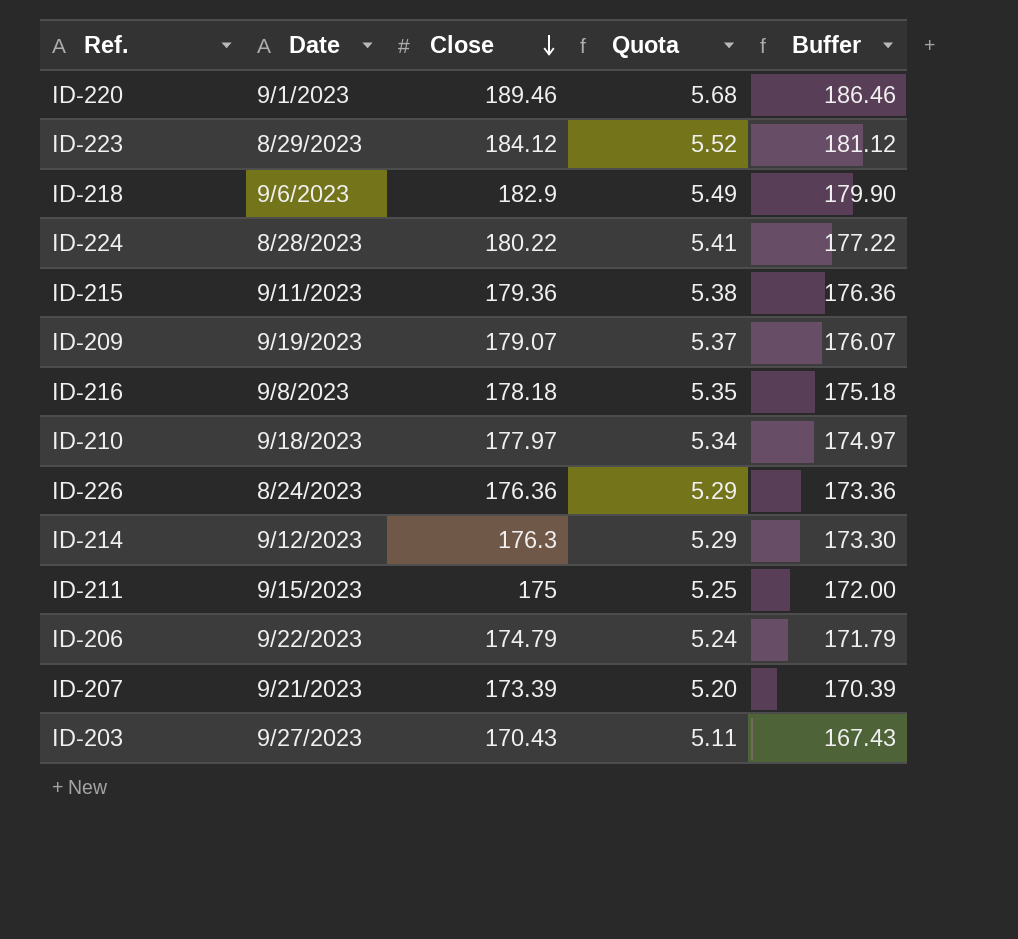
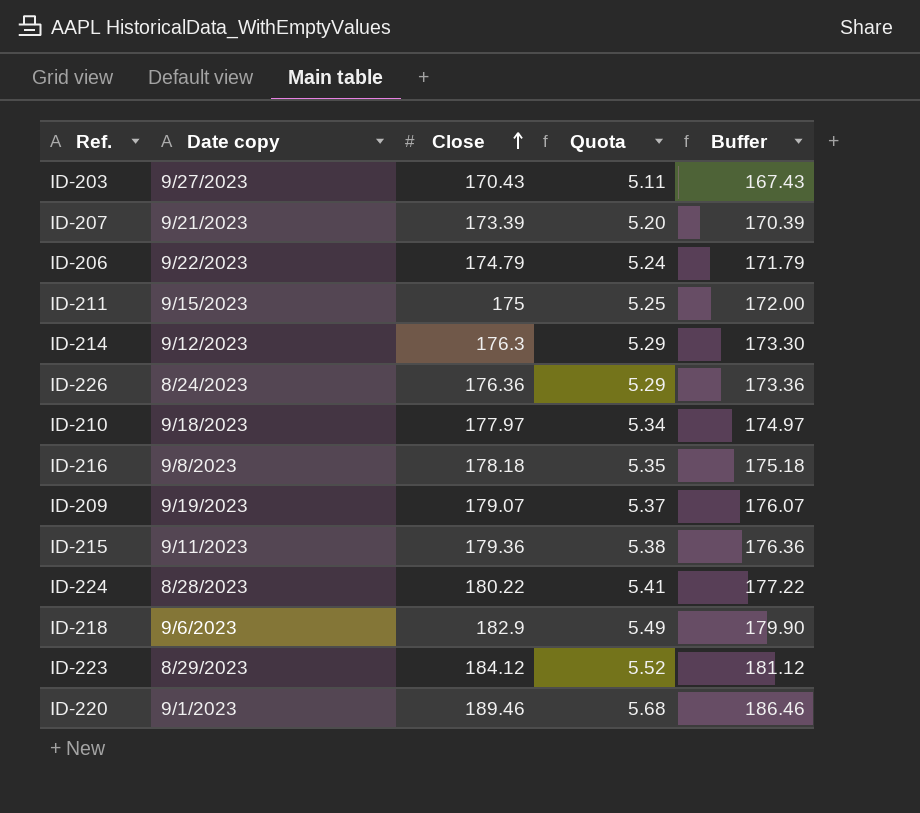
row order: Close descending -> Close ascending
column name: Date -> Date copy

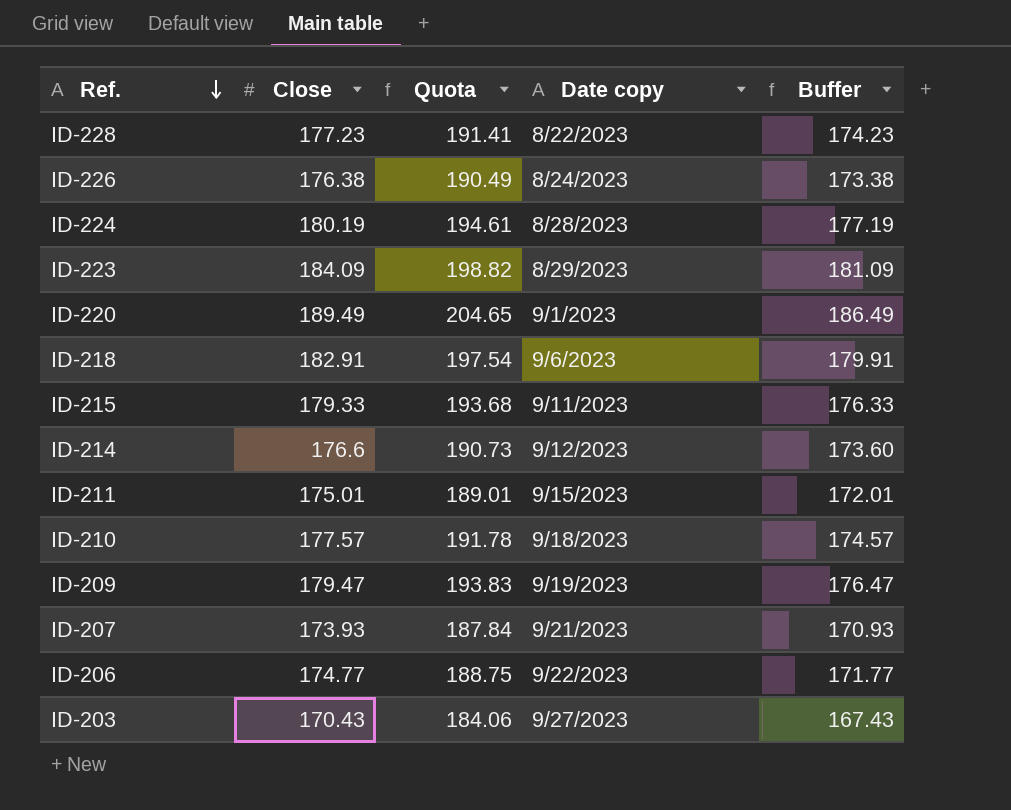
row order: Close ascending -> Ref. descending
column Quota | formula: [Close] * 0.03 -> [Close] * 1.08
column Date copy | position: 2 -> 4
row ID-216: 9/8/2023 | 178.18 | 5.35 | 175.18 -> none
row ID-228: none -> 177.23 | 191.41 | 8/22/2023 | 174.23
ID-226 | Close: 176.36 -> 176.38
ID-226 | Buffer: 173.36 -> 173.38
ID-224 | Close: 180.22 -> 180.19
ID-224 | Buffer: 177.22 -> 177.19
ID-223 | Close: 184.12 -> 184.09
ID-223 | Buffer: 181.12 -> 181.09
ID-220 | Close: 189.46 -> 189.49
ID-220 | Buffer: 186.46 -> 186.49
ID-218 | Close: 182.9 -> 182.91
ID-218 | Buffer: 179.90 -> 179.91
ID-215 | Close: 179.36 -> 179.33
ID-215 | Buffer: 176.36 -> 176.33
ID-214 | Close: 176.3 -> 176.6
ID-214 | Buffer: 173.30 -> 173.60
ID-211 | Close: 175 -> 175.01
ID-211 | Buffer: 172.00 -> 172.01
ID-210 | Close: 177.97 -> 177.57
ID-210 | Buffer: 174.97 -> 174.57
ID-209 | Close: 179.07 -> 179.47
ID-209 | Buffer: 176.07 -> 176.47
ID-207 | Close: 173.39 -> 173.93
ID-207 | Buffer: 170.39 -> 170.93
ID-206 | Close: 174.79 -> 174.77
ID-206 | Buffer: 171.79 -> 171.77

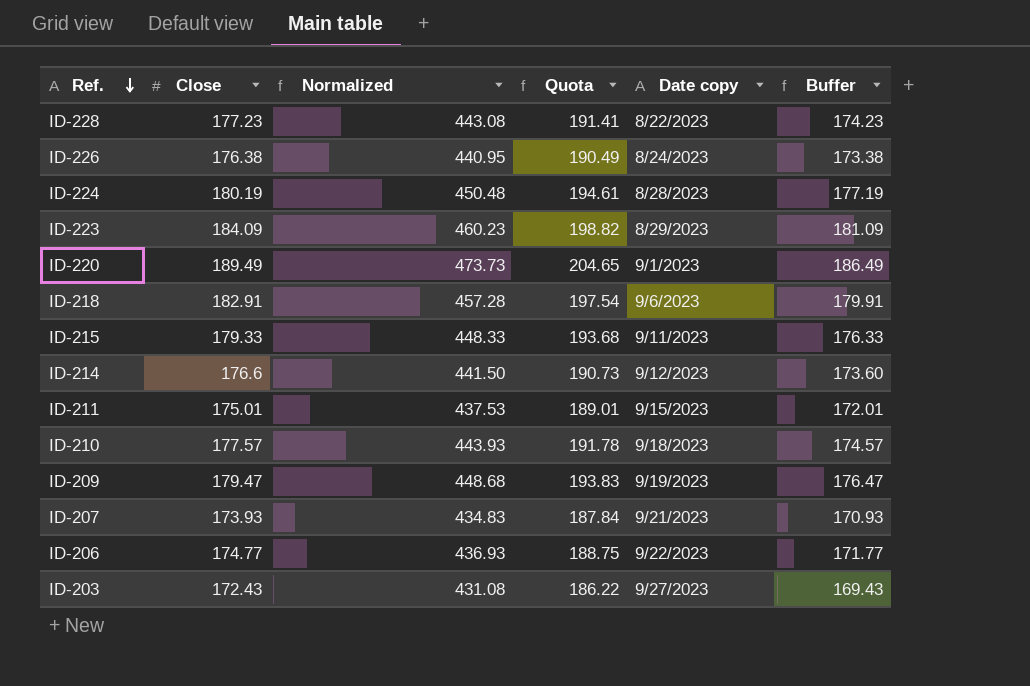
column Normalized | formula: none -> [Close] * 2.5
ID-203 | Close: 170.43 -> 172.43
ID-203 | Quota: 184.06 -> 186.22
ID-203 | Buffer: 167.43 -> 169.43

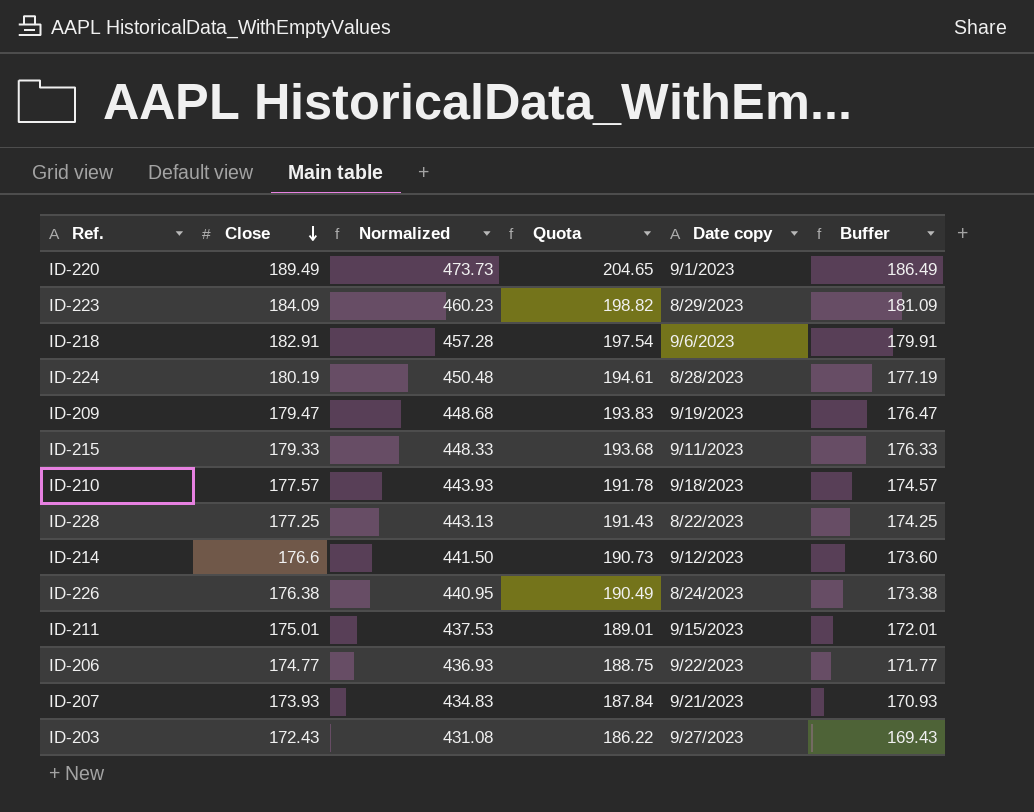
row order: Ref. descending -> Close descending
ID-228 | Close: 177.23 -> 177.25
ID-228 | Normalized: 443.08 -> 443.13
ID-228 | Quota: 191.41 -> 191.43
ID-228 | Buffer: 174.23 -> 174.25

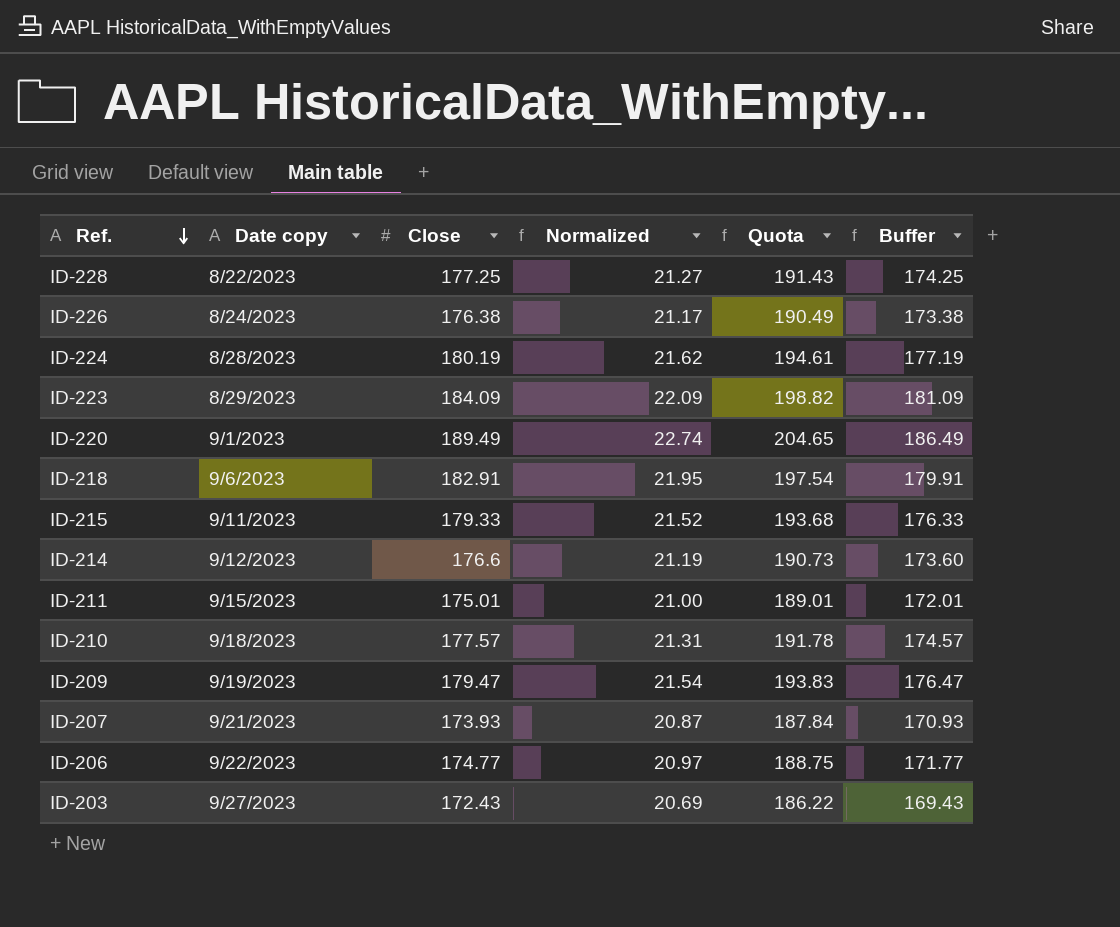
row order: Close descending -> Ref. descending
column Date copy | position: 5 -> 2
column Normalized | formula: [Close] * 2.5 -> [Close] * 0.12

